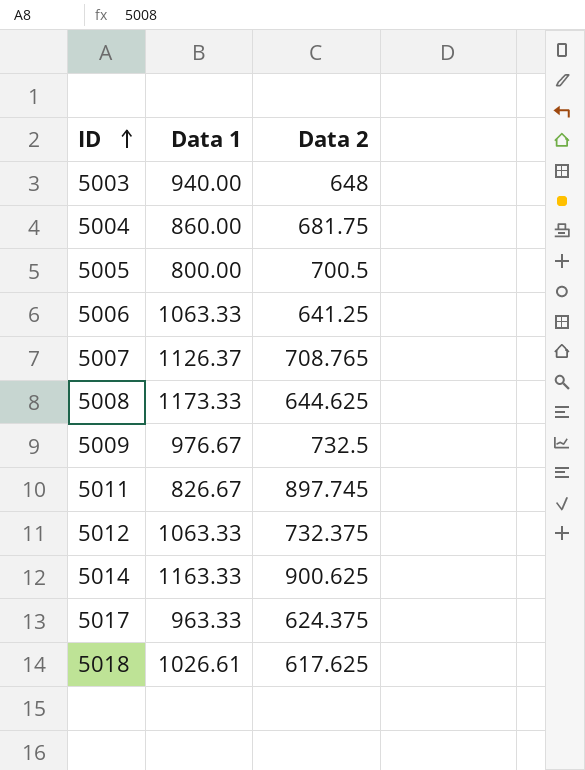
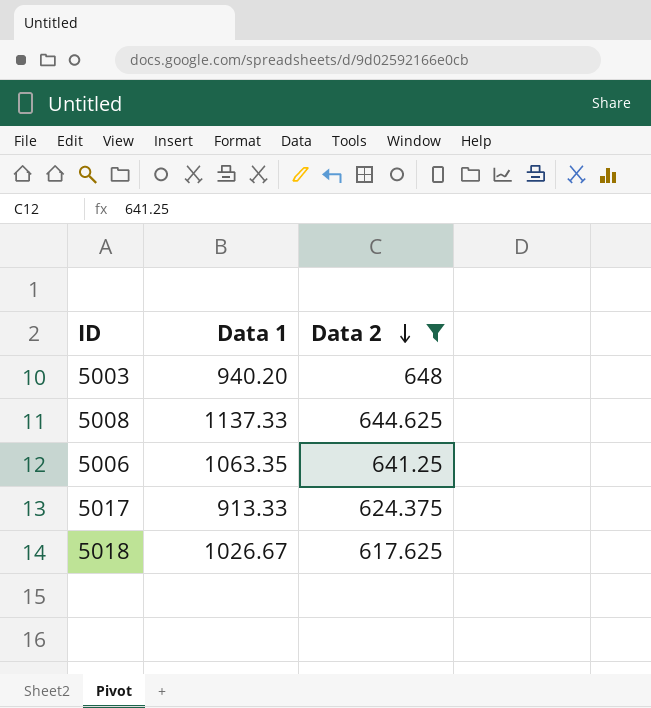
filter: none -> Data 2 <= 648
row order: ID ascending -> Data 2 descending
5003 | Data 1: 940.00 -> 940.20
5008 | Data 1: 1173.33 -> 1137.33
5006 | Data 1: 1063.33 -> 1063.35
5017 | Data 1: 963.33 -> 913.33
5018 | Data 1: 1026.61 -> 1026.67

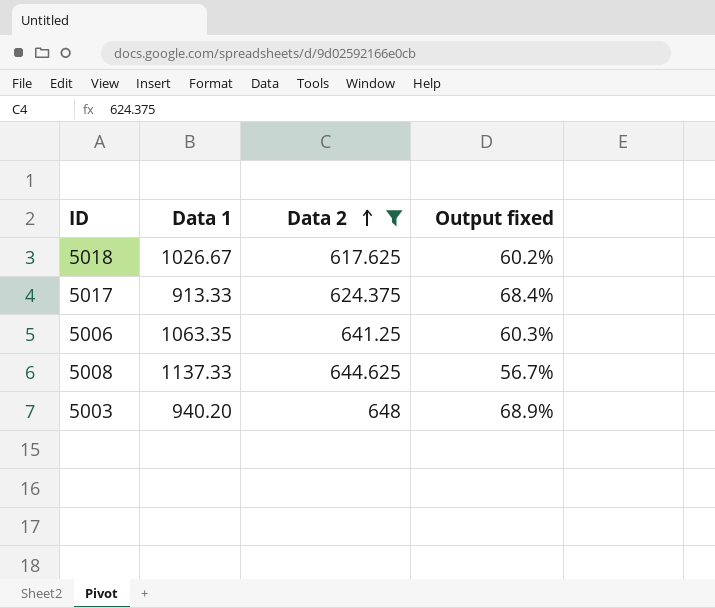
row order: Data 2 descending -> Data 2 ascending
column Output fixed | formula: none -> [Data 2] / [Data 1]

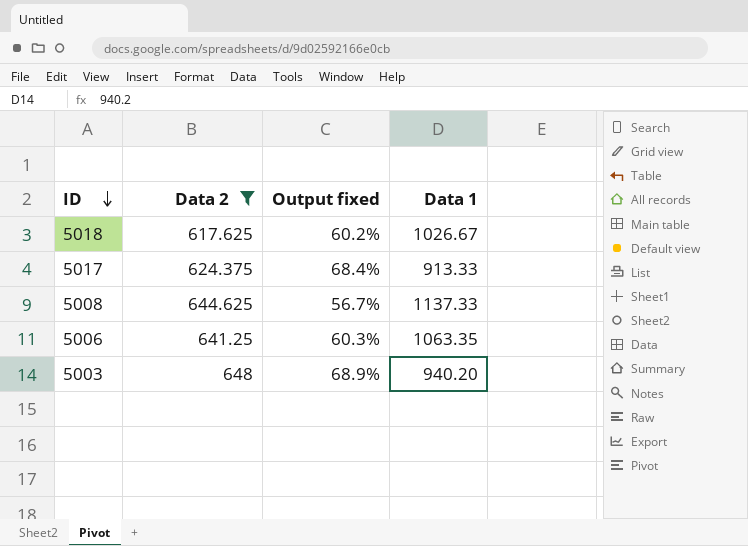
row order: Data 2 ascending -> ID descending
column Data 1 | position: 2 -> 4

